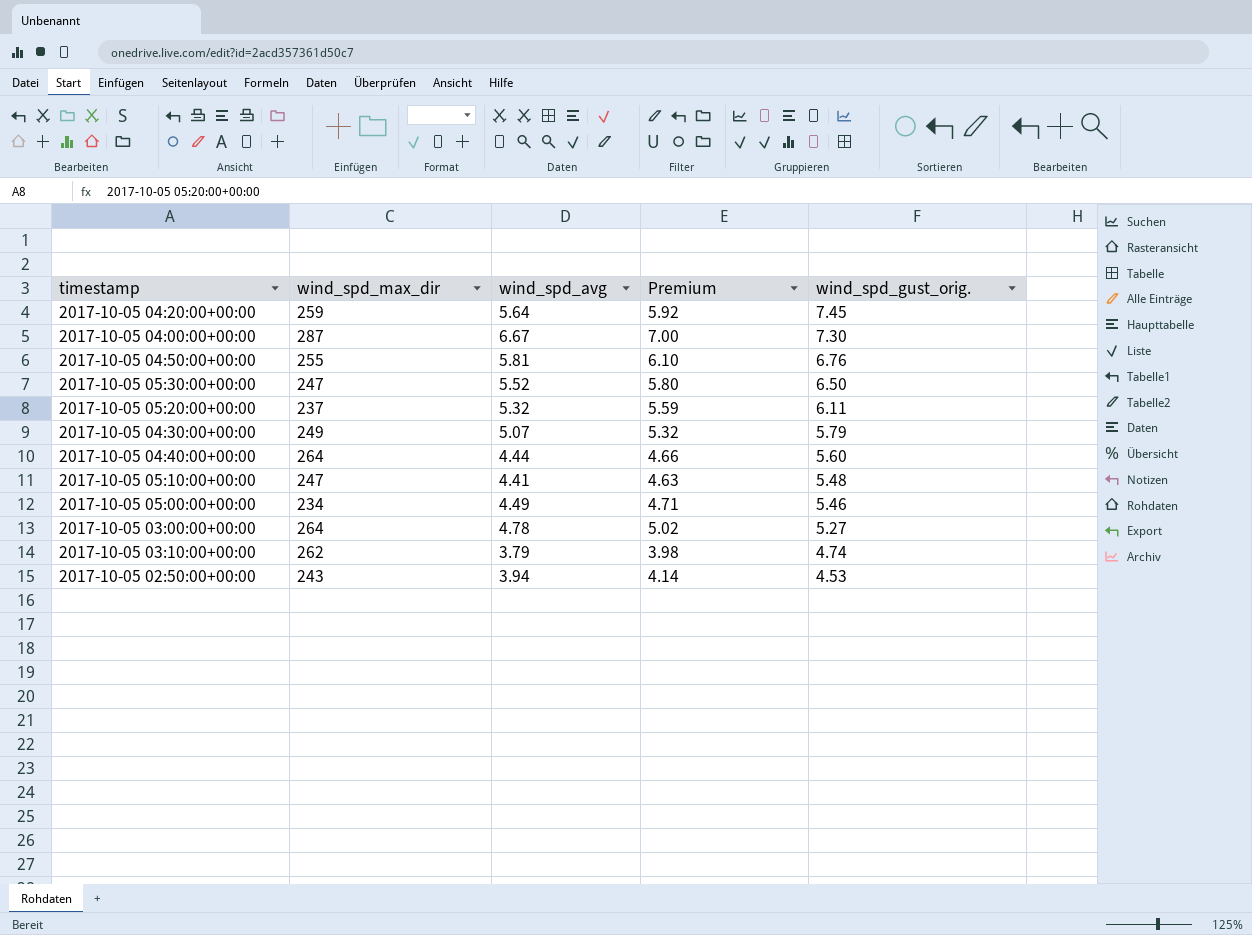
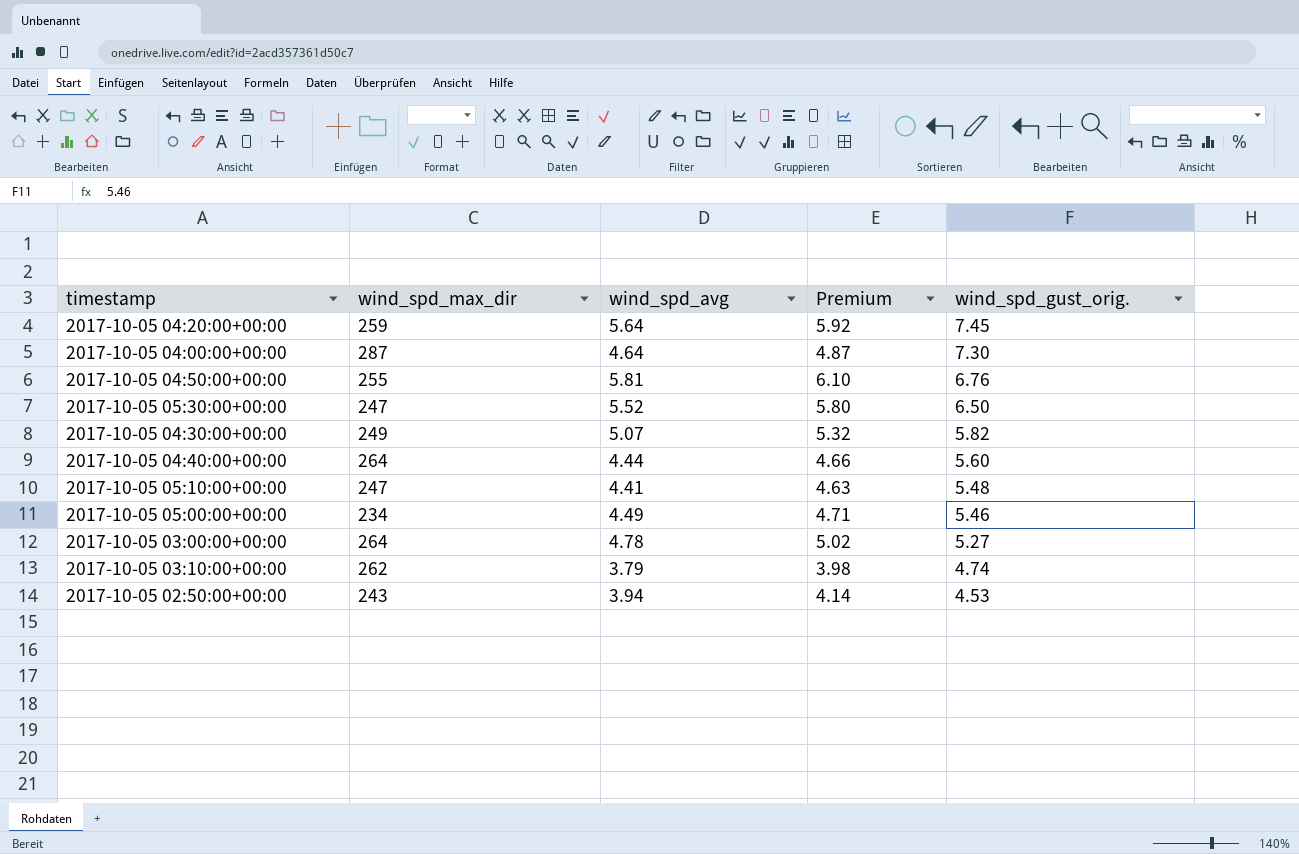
row 2017-10-05 05:20:00+00:00: 237 | 5.32 | 5.59 | 6.11 -> none
2017-10-05 04:00:00+00:00 | wind_spd_avg: 6.67 -> 4.64
2017-10-05 04:00:00+00:00 | Premium: 7.00 -> 4.87
2017-10-05 04:30:00+00:00 | wind_spd_gust_orig.: 5.79 -> 5.82

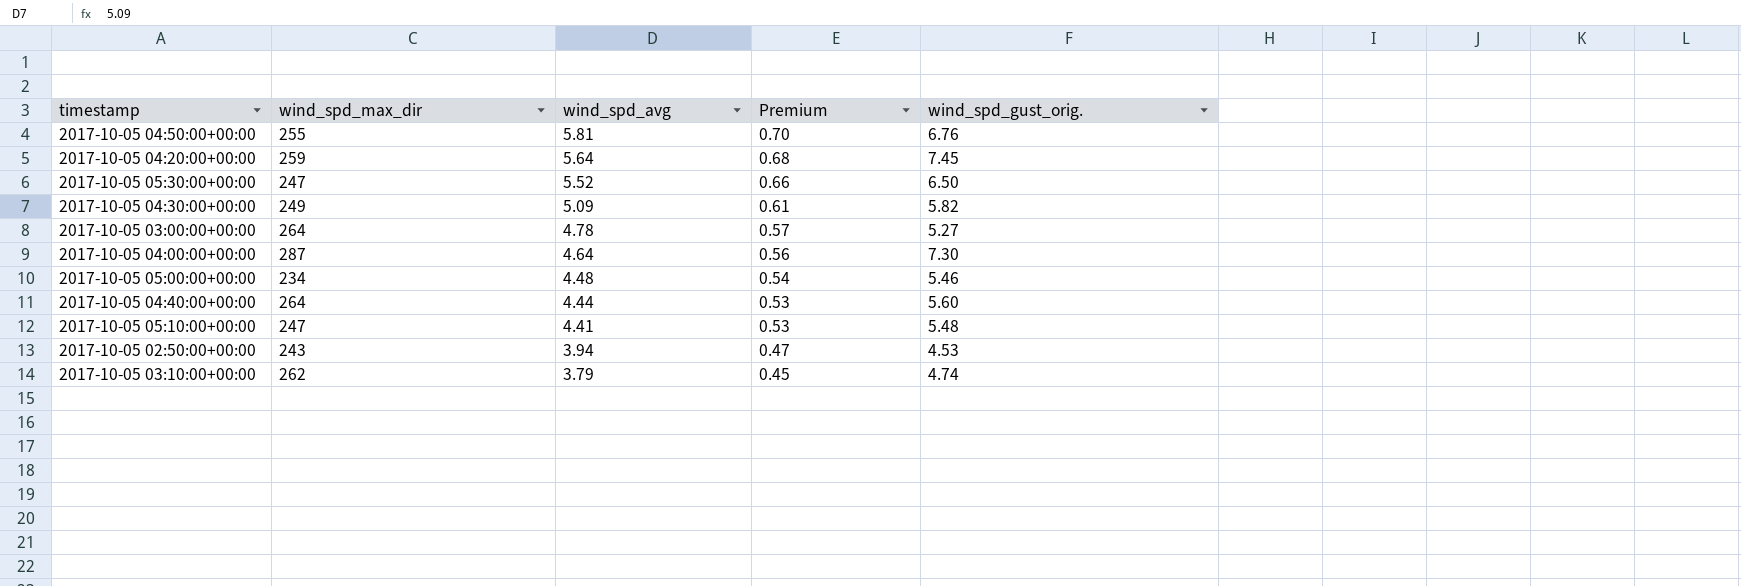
row order: wind_spd_gust_orig. descending -> wind_spd_avg descending
column Premium | formula: [wind_spd_avg] * 1.05 -> [wind_spd_avg] * 0.12
2017-10-05 04:30:00+00:00 | wind_spd_avg: 5.07 -> 5.09
2017-10-05 05:00:00+00:00 | wind_spd_avg: 4.49 -> 4.48

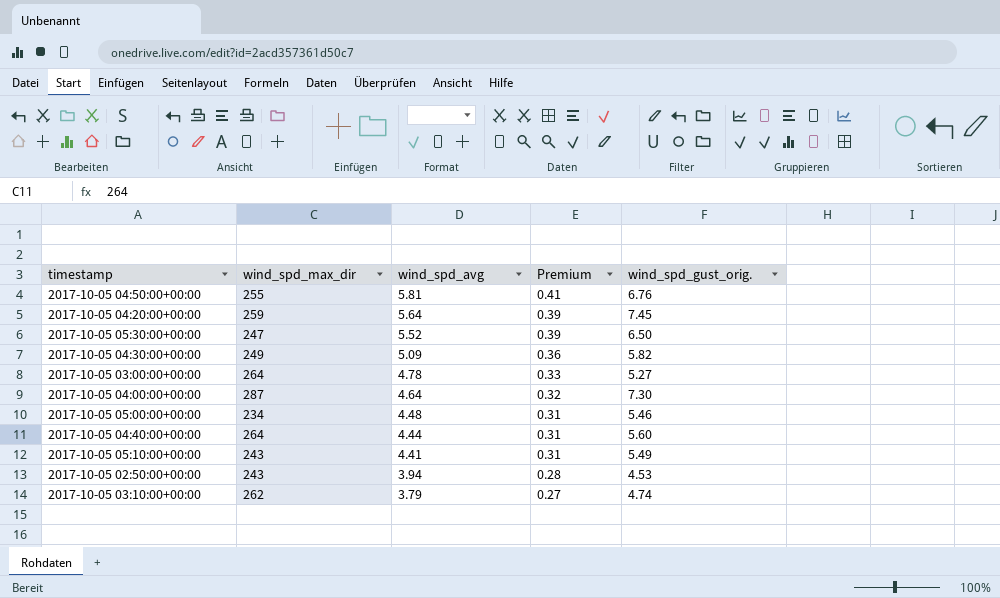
column Premium | formula: [wind_spd_avg] * 0.12 -> [wind_spd_avg] * 0.07
2017-10-05 05:10:00+00:00 | wind_spd_max_dir: 247 -> 243
2017-10-05 05:10:00+00:00 | wind_spd_gust_orig.: 5.48 -> 5.49

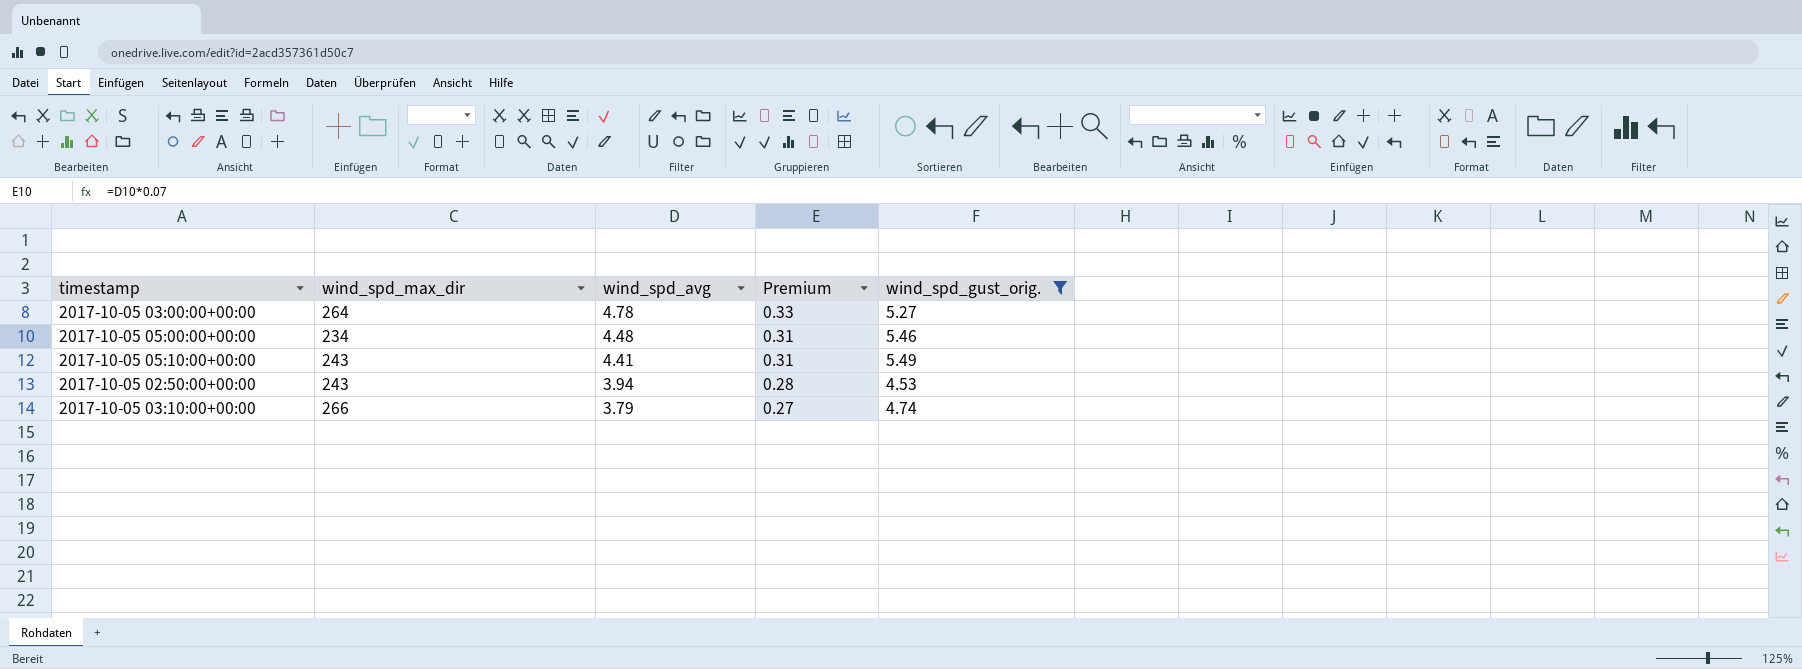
filter: none -> wind_spd_gust_orig. <= 5.49
2017-10-05 03:10:00+00:00 | wind_spd_max_dir: 262 -> 266

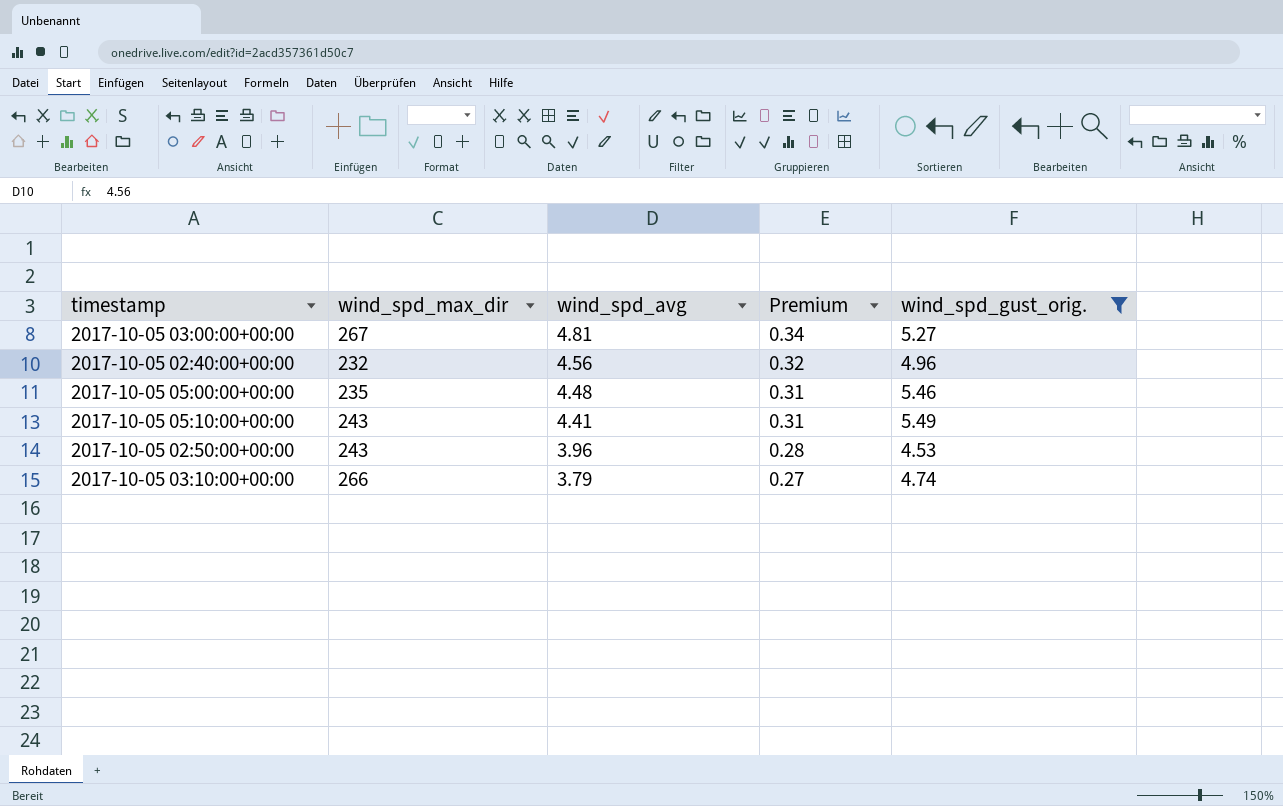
2017-10-05 03:00:00+00:00 | wind_spd_max_dir: 264 -> 267
2017-10-05 03:00:00+00:00 | wind_spd_avg: 4.78 -> 4.81
2017-10-05 03:00:00+00:00 | Premium: 0.33 -> 0.34
row 2017-10-05 02:40:00+00:00: none -> 232 | 4.56 | 0.32 | 4.96
2017-10-05 05:00:00+00:00 | wind_spd_max_dir: 234 -> 235
2017-10-05 02:50:00+00:00 | wind_spd_avg: 3.94 -> 3.96

